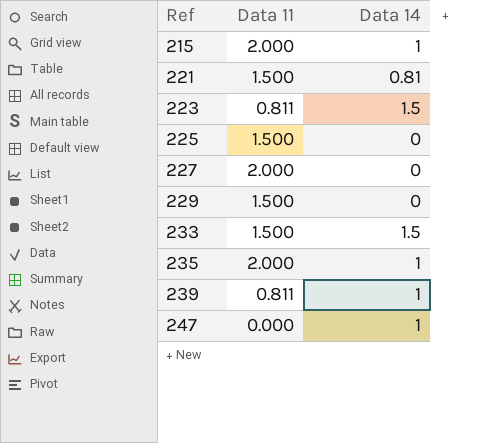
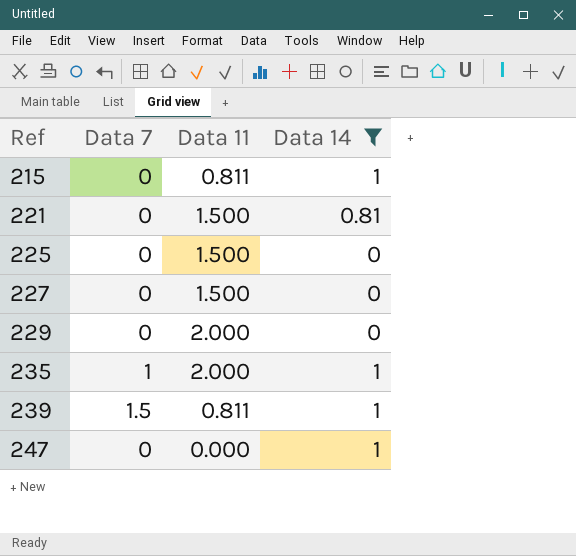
filter: none -> Data 14 != 1.5
column Data 7 | position: none -> 2
215 | Data 11: 2.000 -> 0.811
227 | Data 11: 2.000 -> 1.500
229 | Data 11: 1.500 -> 2.000

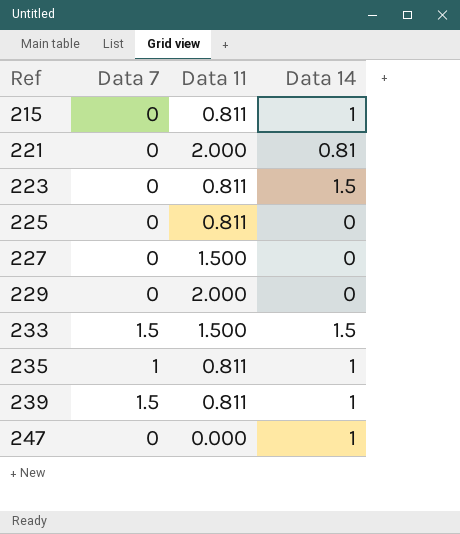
filter: Data 14 != 1.5 -> none
221 | Data 11: 1.500 -> 2.000
225 | Data 11: 1.500 -> 0.811
235 | Data 11: 2.000 -> 0.811

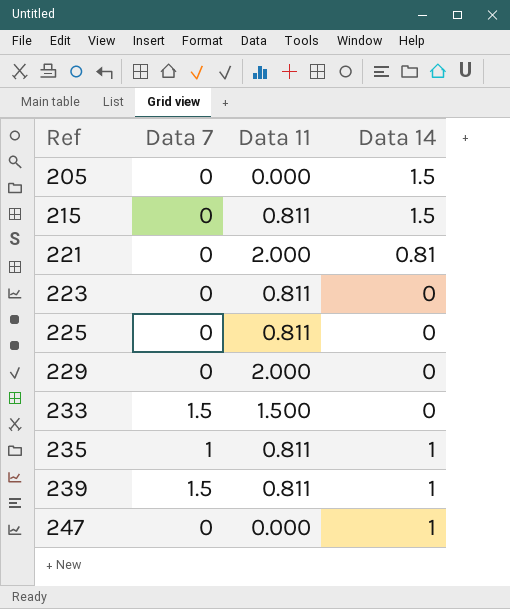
row 227: 0 | 1.500 | 0 -> none
row 205: none -> 0 | 0.000 | 1.5
215 | Data 14: 1 -> 1.5
223 | Data 14: 1.5 -> 0
233 | Data 14: 1.5 -> 0

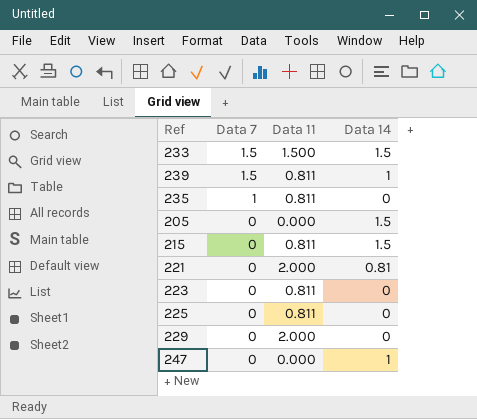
row order: Ref ascending -> Data 7 descending
233 | Data 14: 0 -> 1.5
235 | Data 14: 1 -> 0

